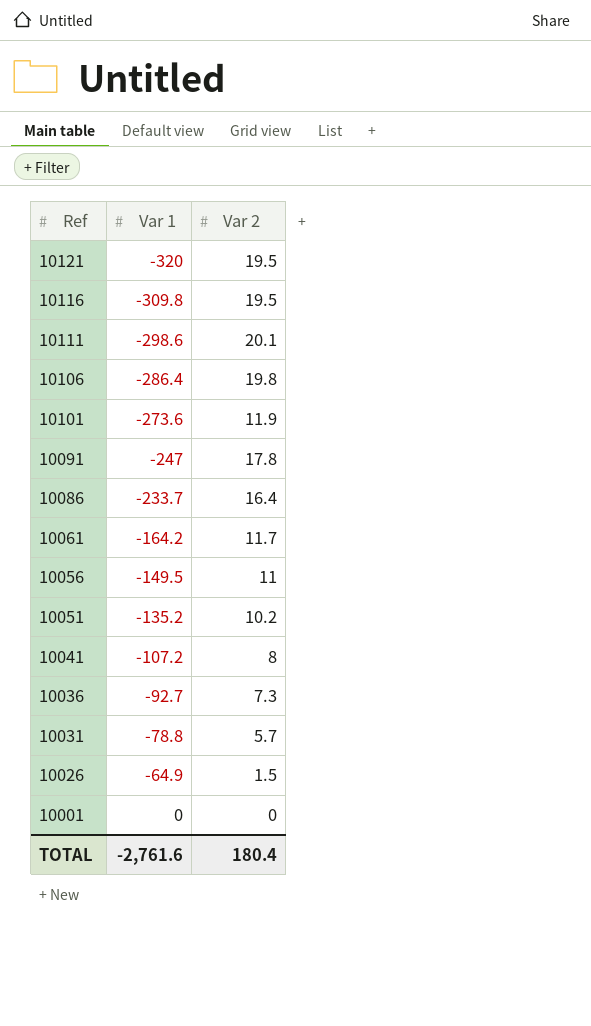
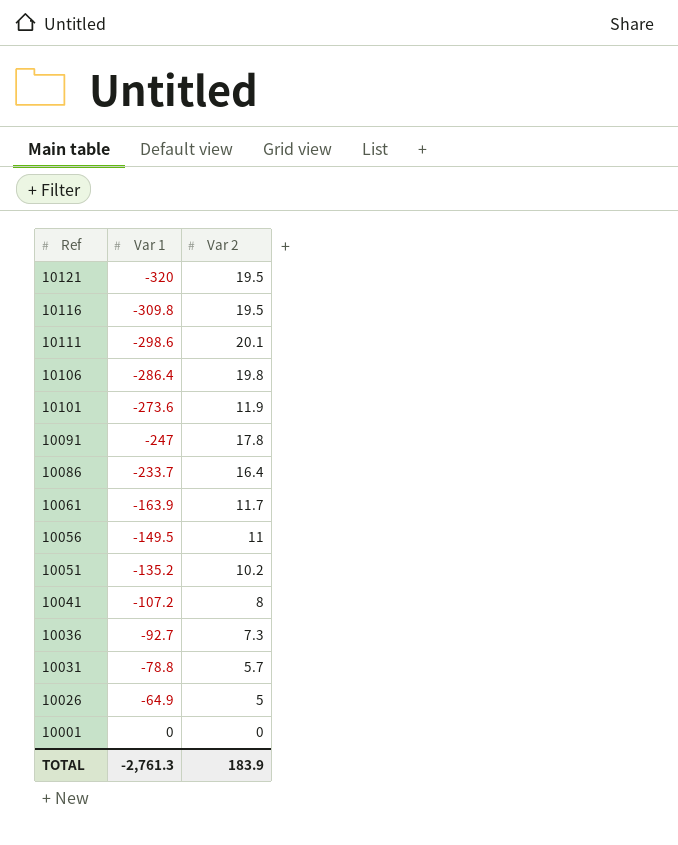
10061 | Var 1: -164.2 -> -163.9
10026 | Var 2: 1.5 -> 5
TOTAL | Var 1: -2,761.6 -> -2,761.3
TOTAL | Var 2: 180.4 -> 183.9

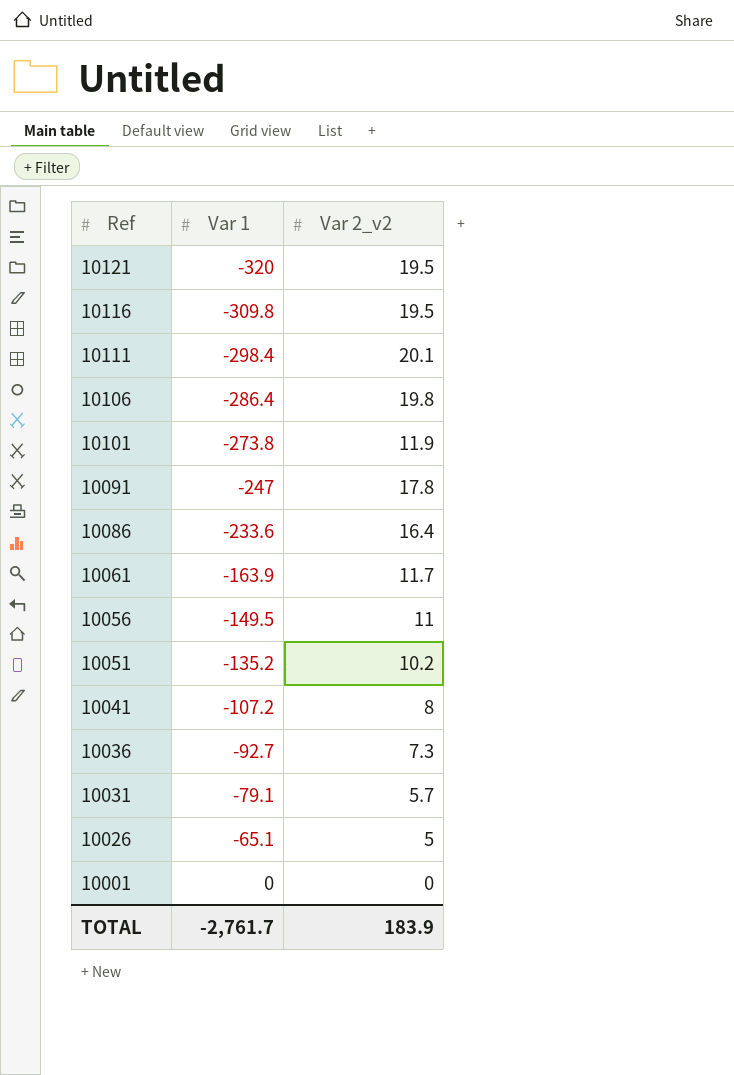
column name: Var 2 -> Var 2_v2
10111 | Var 1: -298.6 -> -298.4
10101 | Var 1: -273.6 -> -273.8
10086 | Var 1: -233.7 -> -233.6
10031 | Var 1: -78.8 -> -79.1
10026 | Var 1: -64.9 -> -65.1
TOTAL | Var 1: -2,761.3 -> -2,761.7

